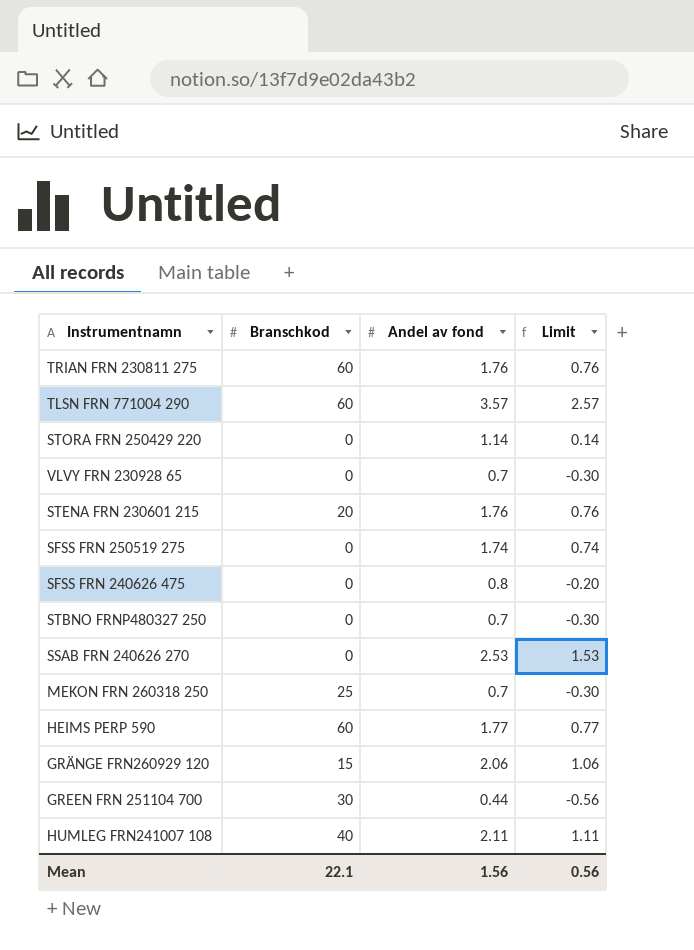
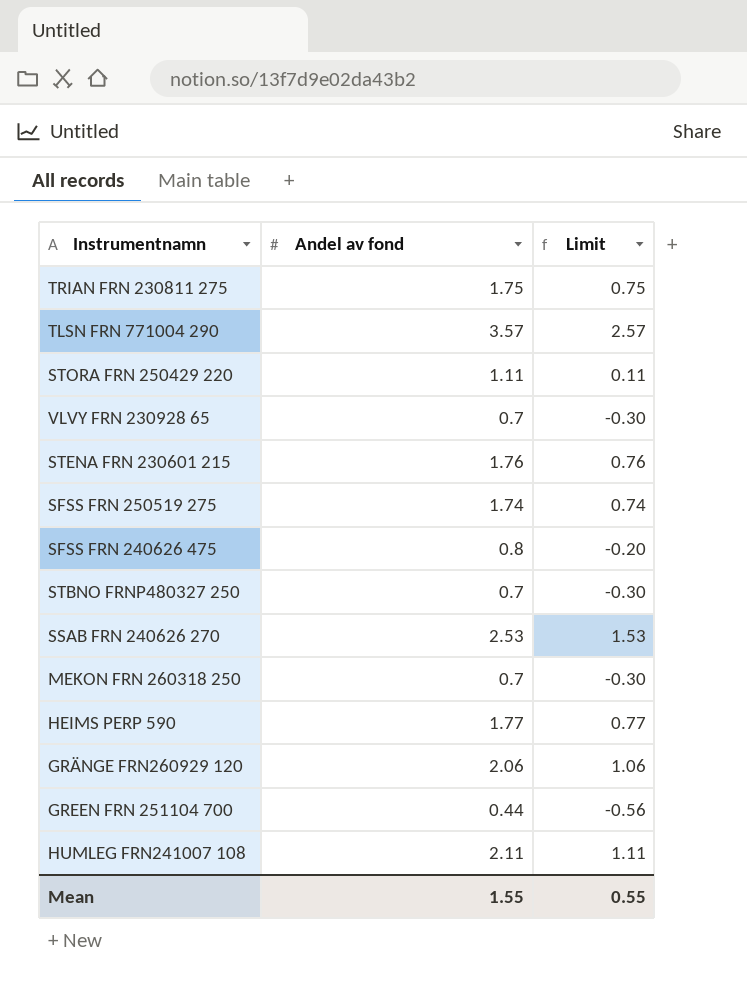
column Branschkod | position: 2 -> none
TRIAN FRN 230811 275 | Andel av fond: 1.76 -> 1.75
TRIAN FRN 230811 275 | Limit: 0.76 -> 0.75
STORA FRN 250429 220 | Andel av fond: 1.14 -> 1.11
STORA FRN 250429 220 | Limit: 0.14 -> 0.11
Mean | Andel av fond: 1.56 -> 1.55
Mean | Limit: 0.56 -> 0.55

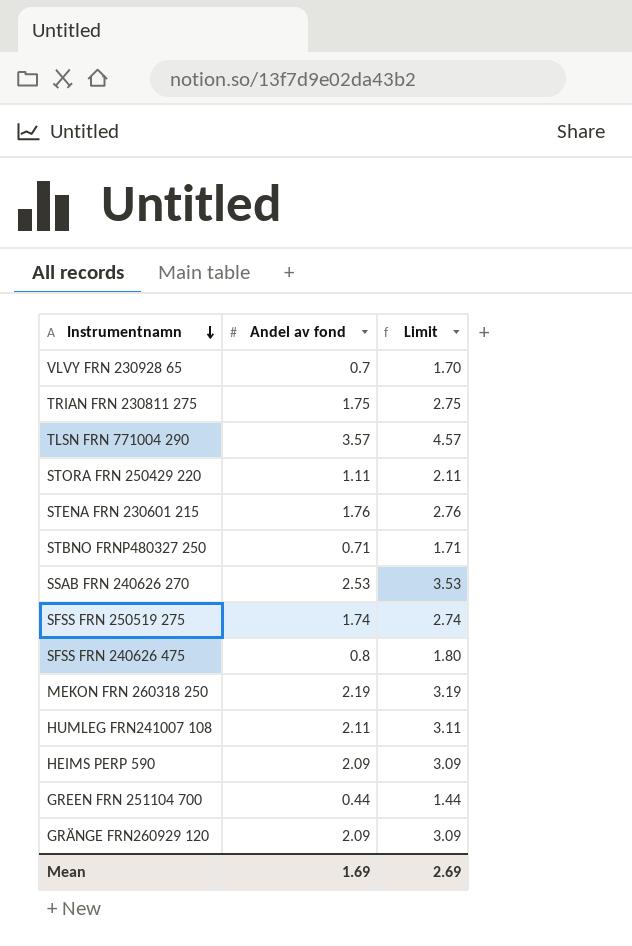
row order: none -> Instrumentnamn descending
column Limit | formula: [Andel av fond] - 1 -> [Andel av fond] + 1
STBNO FRNP480327 250 | Andel av fond: 0.7 -> 0.71
MEKON FRN 260318 250 | Andel av fond: 0.7 -> 2.19
HEIMS PERP 590 | Andel av fond: 1.77 -> 2.09
GRÄNGE FRN260929 120 | Andel av fond: 2.06 -> 2.09
Mean | Andel av fond: 1.55 -> 1.69
Mean | Limit: 0.55 -> 2.69

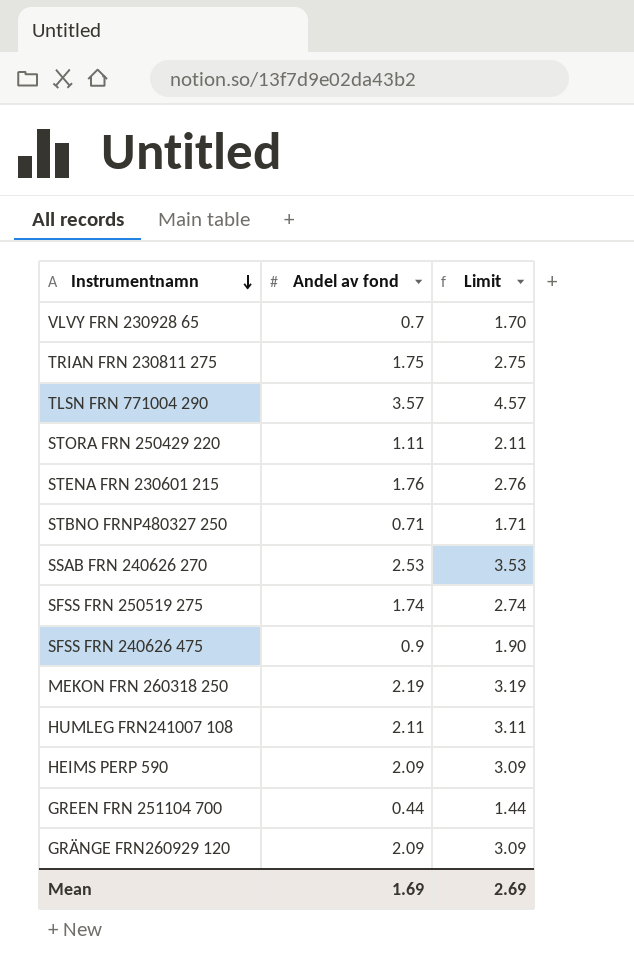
SFSS FRN 240626 475 | Andel av fond: 0.8 -> 0.9
SFSS FRN 240626 475 | Limit: 1.80 -> 1.90

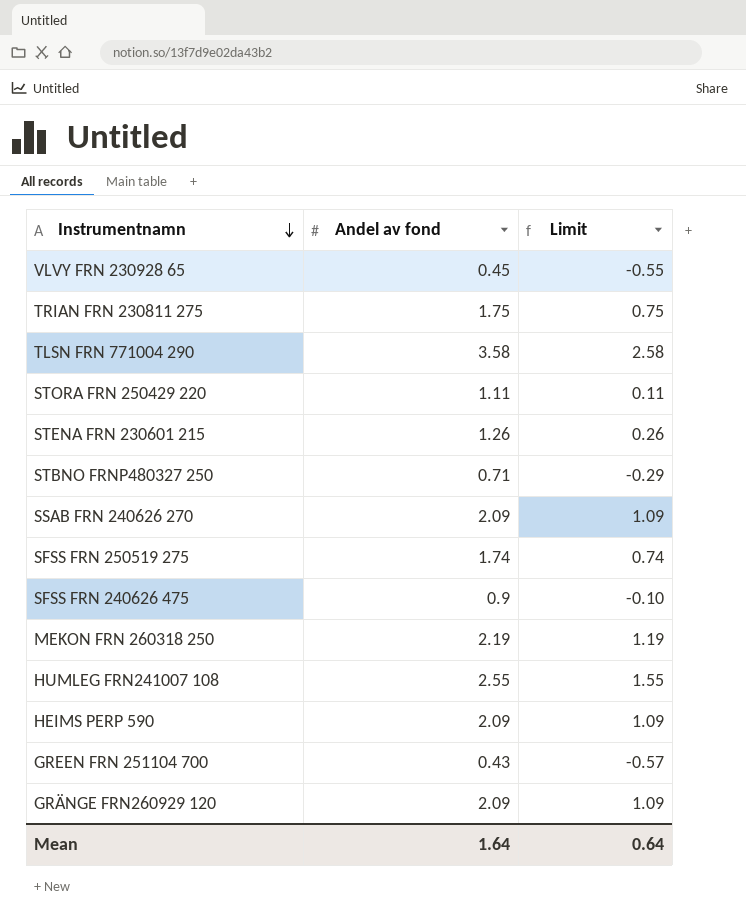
column Limit | formula: [Andel av fond] + 1 -> [Andel av fond] - 1
VLVY FRN 230928 65 | Andel av fond: 0.7 -> 0.45
TLSN FRN 771004 290 | Andel av fond: 3.57 -> 3.58
STENA FRN 230601 215 | Andel av fond: 1.76 -> 1.26
SSAB FRN 240626 270 | Andel av fond: 2.53 -> 2.09
HUMLEG FRN241007 108 | Andel av fond: 2.11 -> 2.55
GREEN FRN 251104 700 | Andel av fond: 0.44 -> 0.43
Mean | Andel av fond: 1.69 -> 1.64
Mean | Limit: 2.69 -> 0.64

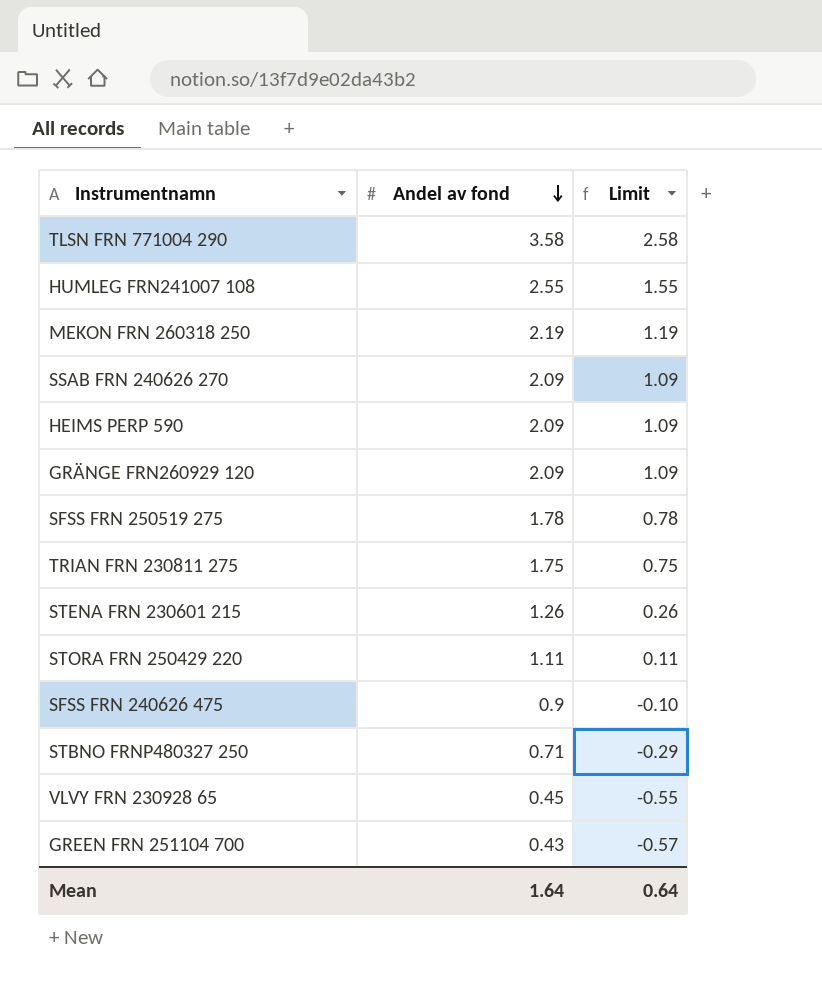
row order: Instrumentnamn descending -> Andel av fond descending
SFSS FRN 250519 275 | Andel av fond: 1.74 -> 1.78
SFSS FRN 250519 275 | Limit: 0.74 -> 0.78

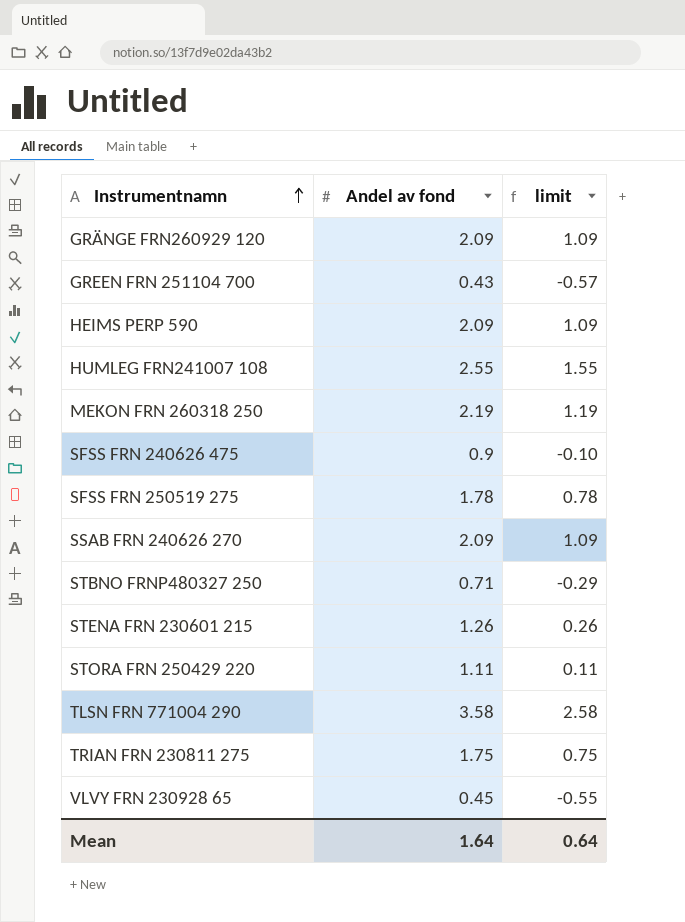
row order: Andel av fond descending -> Instrumentnamn ascending
column name: Limit -> limit

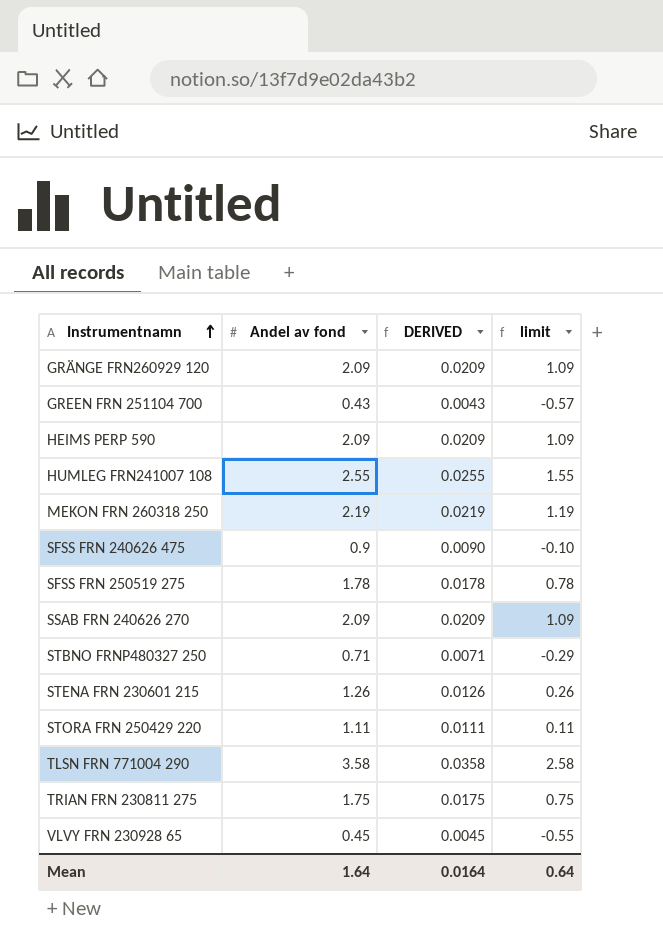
column DERIVED | formula: none -> [Andel av fond] * 0.01

